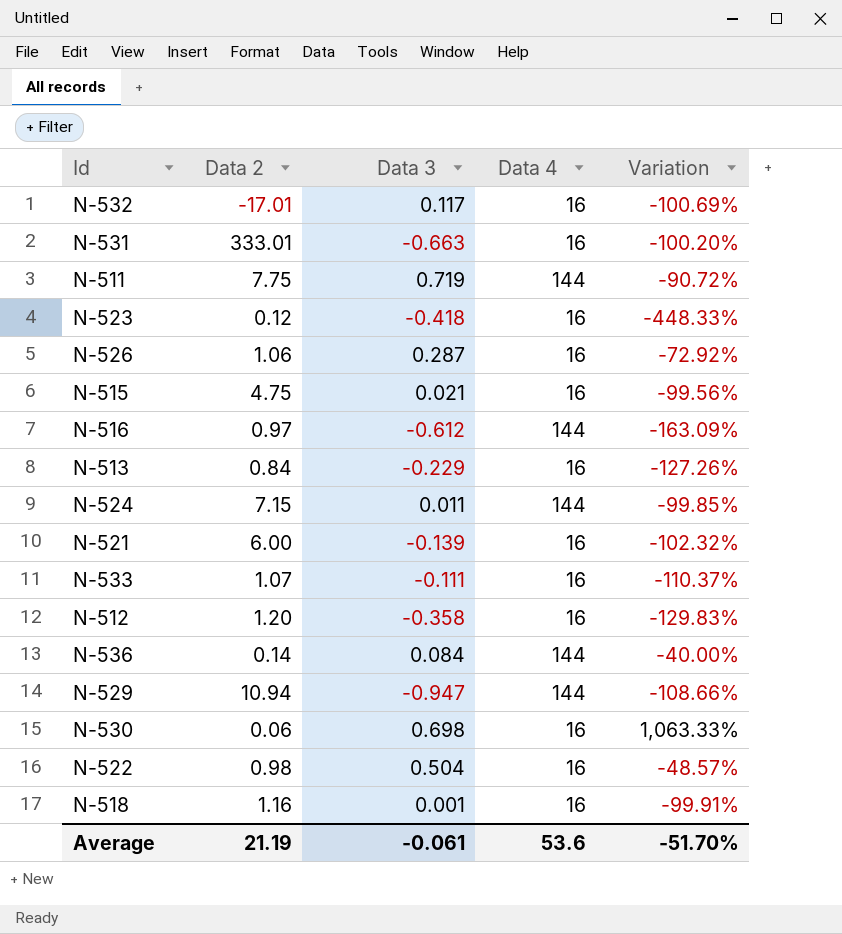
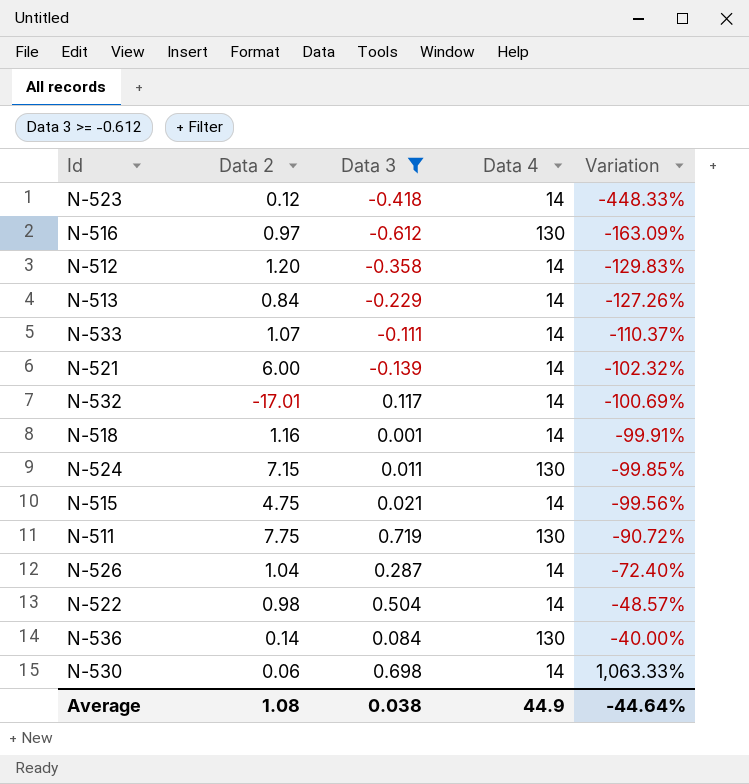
filter: none -> Data 3 >= -0.612
row order: none -> Variation ascending
N-523 | Data 4: 16 -> 14
N-516 | Data 4: 144 -> 130
N-512 | Data 4: 16 -> 14
N-513 | Data 4: 16 -> 14
N-533 | Data 4: 16 -> 14
N-521 | Data 4: 16 -> 14
N-532 | Data 4: 16 -> 14
N-518 | Data 4: 16 -> 14
N-524 | Data 4: 144 -> 130
N-515 | Data 4: 16 -> 14
N-511 | Data 4: 144 -> 130
N-526 | Data 2: 1.06 -> 1.04
N-526 | Data 4: 16 -> 14
N-526 | Variation: -72.92% -> -72.40%
N-522 | Data 4: 16 -> 14
N-536 | Data 4: 144 -> 130
N-530 | Data 4: 16 -> 14
Average | Data 2: 21.19 -> 1.08
Average | Data 3: -0.061 -> 0.038
Average | Data 4: 53.6 -> 44.9
Average | Variation: -51.70% -> -44.64%

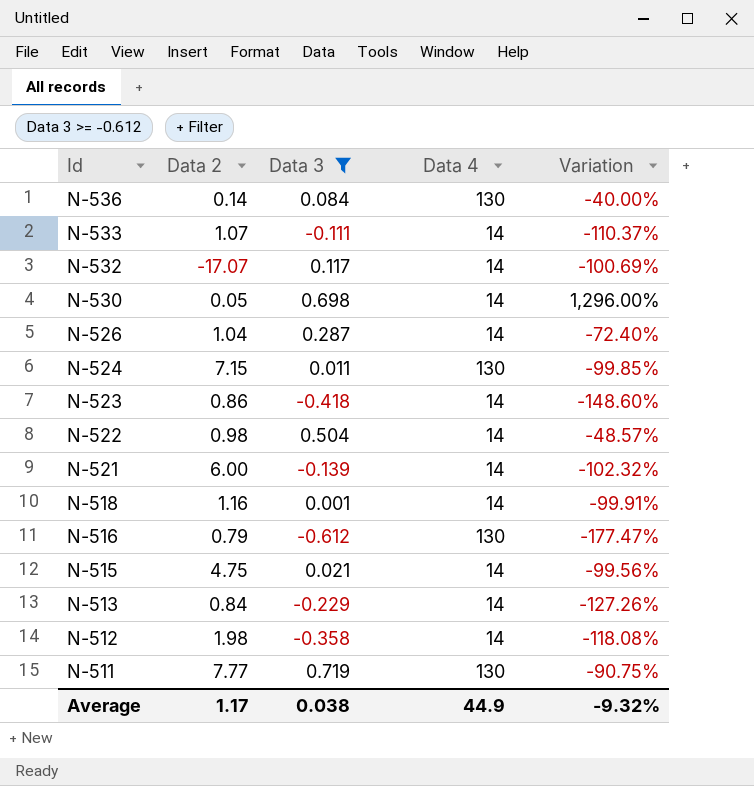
row order: Variation ascending -> Id descending
N-532 | Data 2: -17.01 -> -17.07
N-530 | Data 2: 0.06 -> 0.05
N-530 | Variation: 1,063.33% -> 1,296.00%
N-523 | Data 2: 0.12 -> 0.86
N-523 | Variation: -448.33% -> -148.60%
N-516 | Data 2: 0.97 -> 0.79
N-516 | Variation: -163.09% -> -177.47%
N-512 | Data 2: 1.20 -> 1.98
N-512 | Variation: -129.83% -> -118.08%
N-511 | Data 2: 7.75 -> 7.77
N-511 | Variation: -90.72% -> -90.75%
Average | Data 2: 1.08 -> 1.17
Average | Variation: -44.64% -> -9.32%

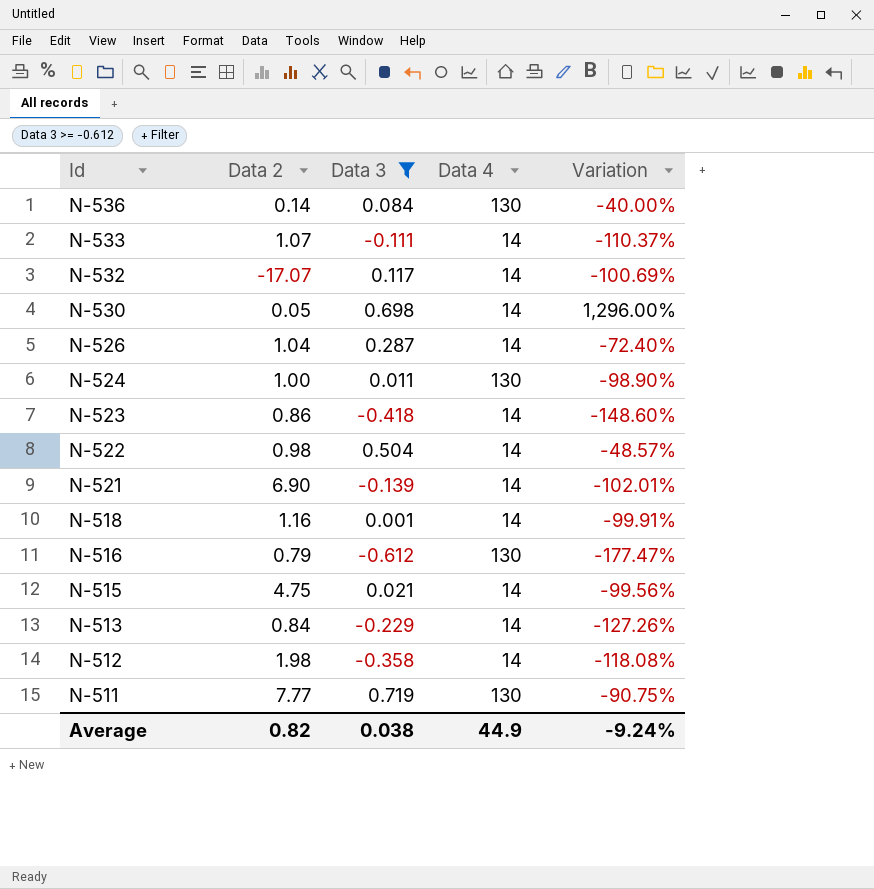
N-524 | Data 2: 7.15 -> 1.00
N-524 | Variation: -99.85% -> -98.90%
N-521 | Data 2: 6.00 -> 6.90
N-521 | Variation: -102.32% -> -102.01%
Average | Data 2: 1.17 -> 0.82
Average | Variation: -9.32% -> -9.24%

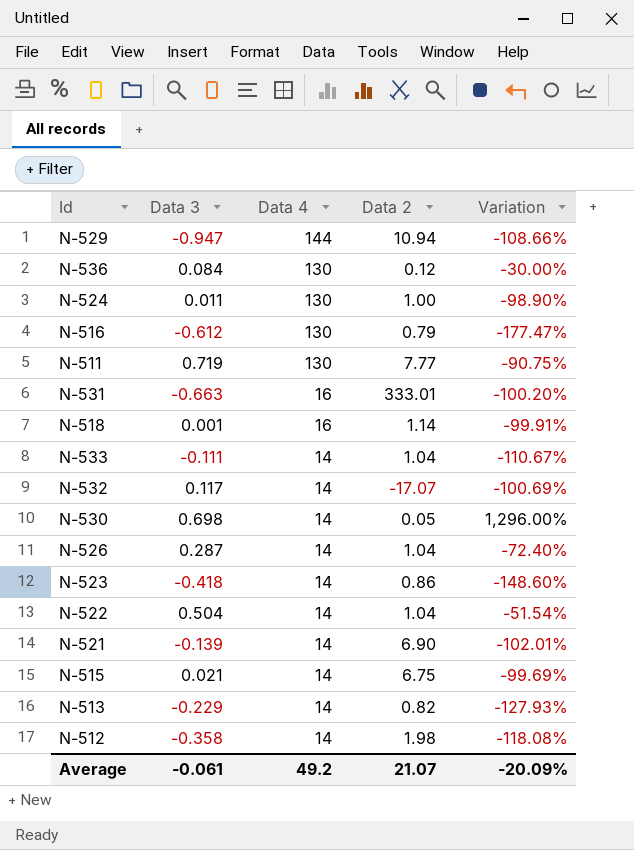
filter: Data 3 >= -0.612 -> none
row order: Id descending -> Data 4 descending
column Data 2 | position: 2 -> 4
N-536 | Data 2: 0.14 -> 0.12
N-536 | Variation: -40.00% -> -30.00%
N-518 | Data 4: 14 -> 16
N-518 | Data 2: 1.16 -> 1.14
N-533 | Data 2: 1.07 -> 1.04
N-533 | Variation: -110.37% -> -110.67%
N-522 | Data 2: 0.98 -> 1.04
N-522 | Variation: -48.57% -> -51.54%
N-515 | Data 2: 4.75 -> 6.75
N-515 | Variation: -99.56% -> -99.69%
N-513 | Data 2: 0.84 -> 0.82
N-513 | Variation: -127.26% -> -127.93%
Average | Data 3: 0.038 -> -0.061
Average | Data 4: 44.9 -> 49.2
Average | Data 2: 0.82 -> 21.07
Average | Variation: -9.24% -> -20.09%

